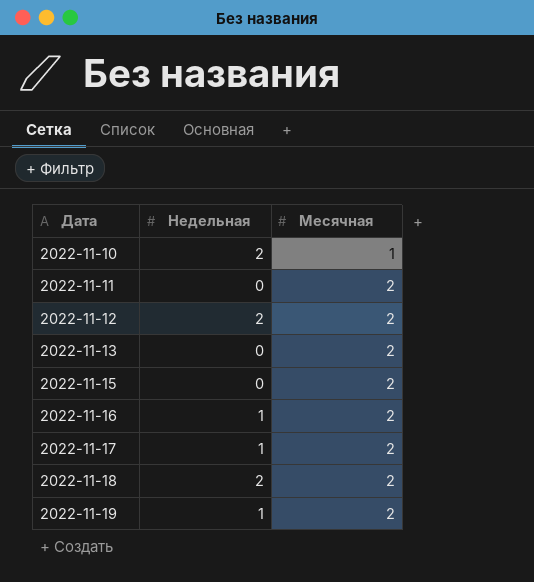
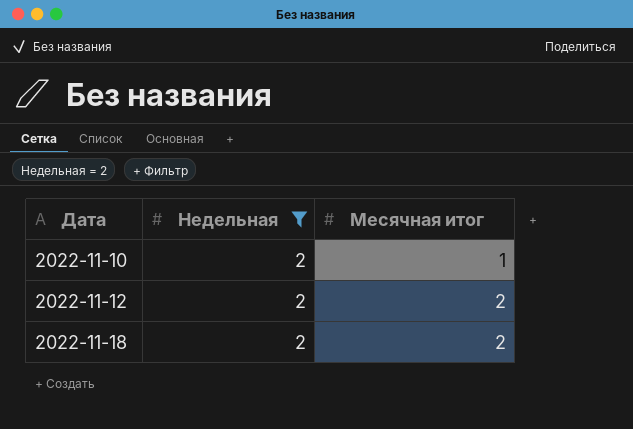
filter: none -> Недельная = 2
column name: Месячная -> Месячная итог

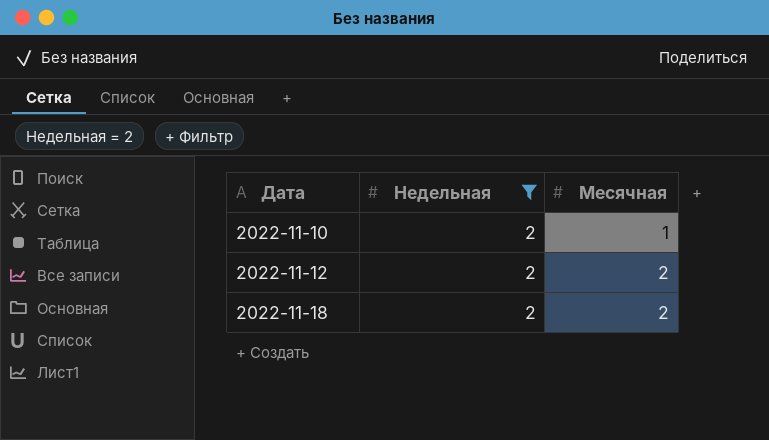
column name: Месячная итог -> Месячная

